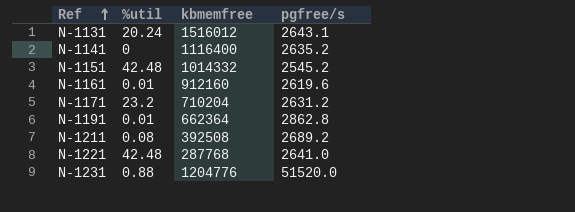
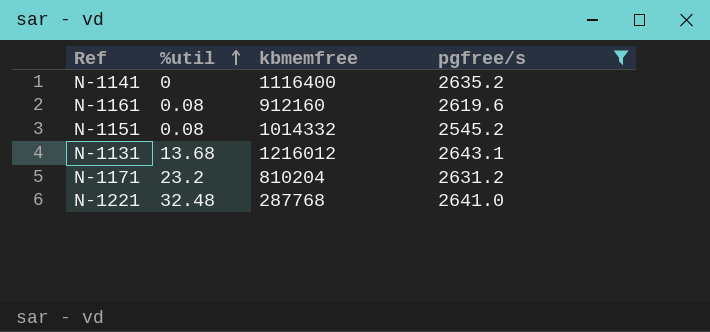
filter: none -> pgfree/s <= 2643.1
row order: Ref ascending -> %util ascending
N-1161 | %util: 0.01 -> 0.08
N-1151 | %util: 42.48 -> 0.08
N-1131 | %util: 20.24 -> 13.68
N-1131 | kbmemfree: 1516012 -> 1216012
N-1171 | kbmemfree: 710204 -> 810204
N-1221 | %util: 42.48 -> 32.48

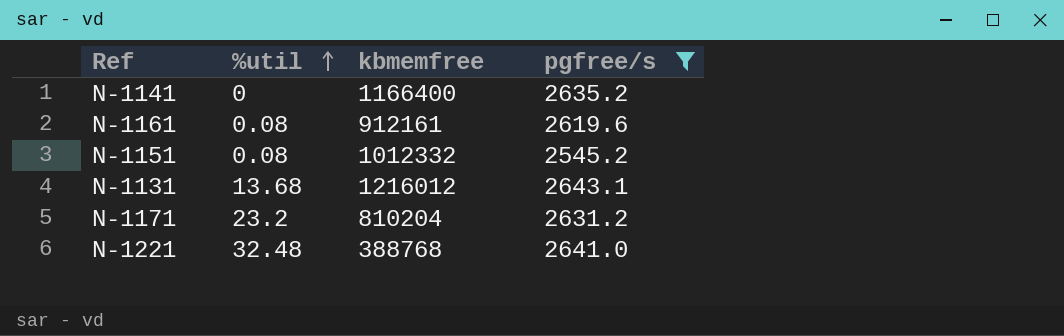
N-1141 | kbmemfree: 1116400 -> 1166400
N-1161 | kbmemfree: 912160 -> 912161
N-1151 | kbmemfree: 1014332 -> 1012332
N-1221 | kbmemfree: 287768 -> 388768

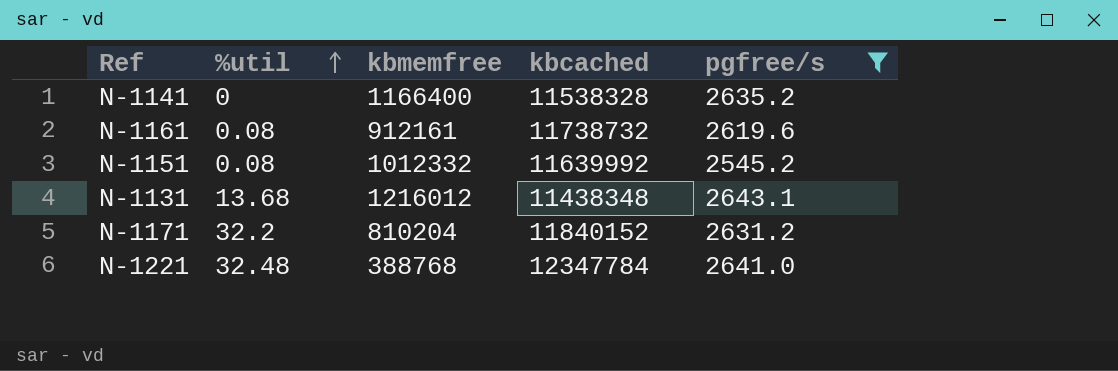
column kbcached | position: none -> 4
N-1171 | %util: 23.2 -> 32.2

